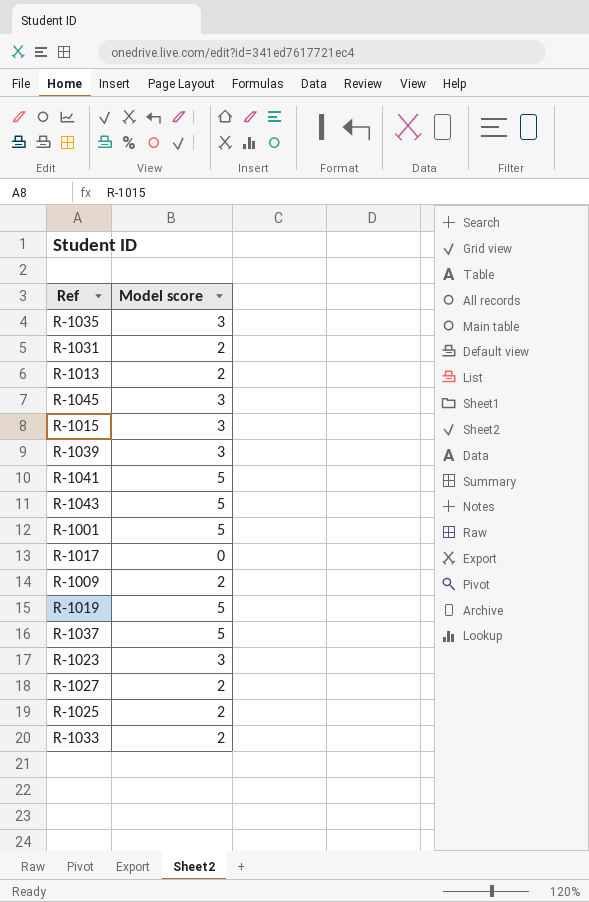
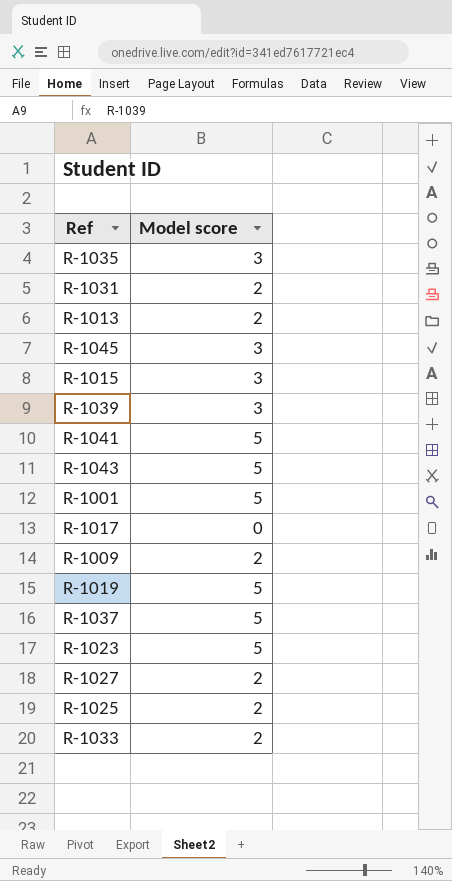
R-1023 | Model score: 3 -> 5

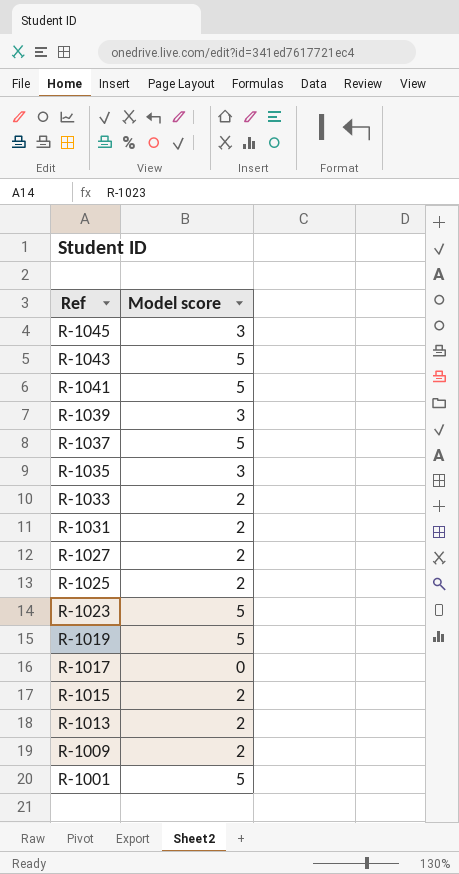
row order: none -> Ref descending
R-1015 | Model score: 3 -> 2

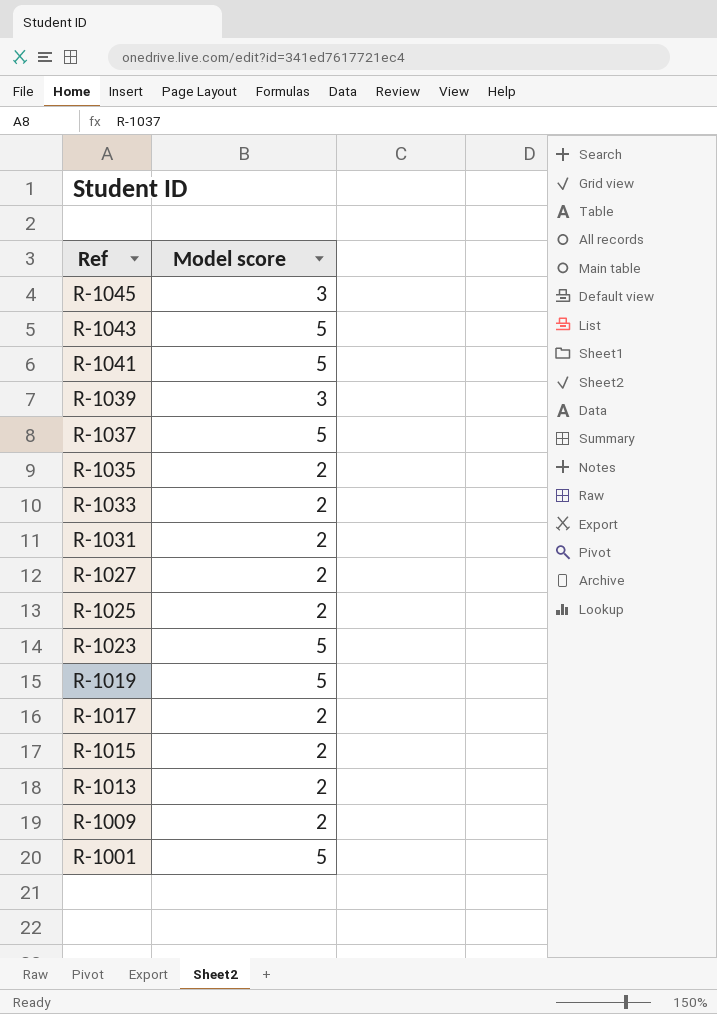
R-1035 | Model score: 3 -> 2
R-1017 | Model score: 0 -> 2

